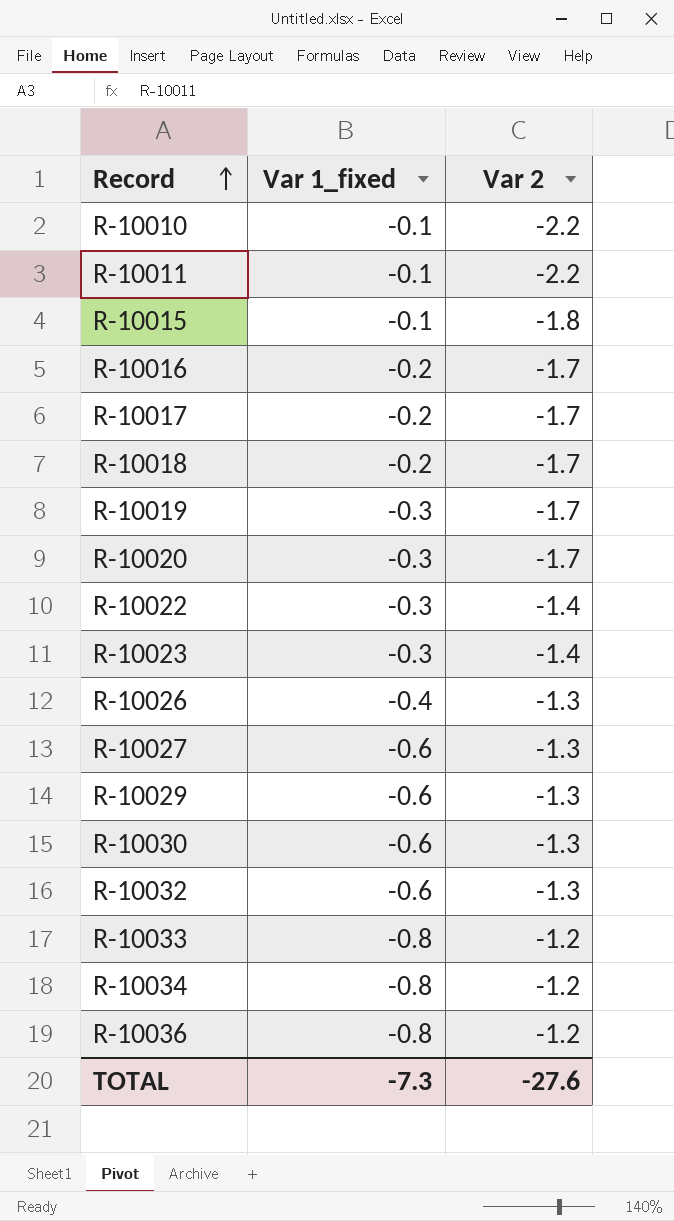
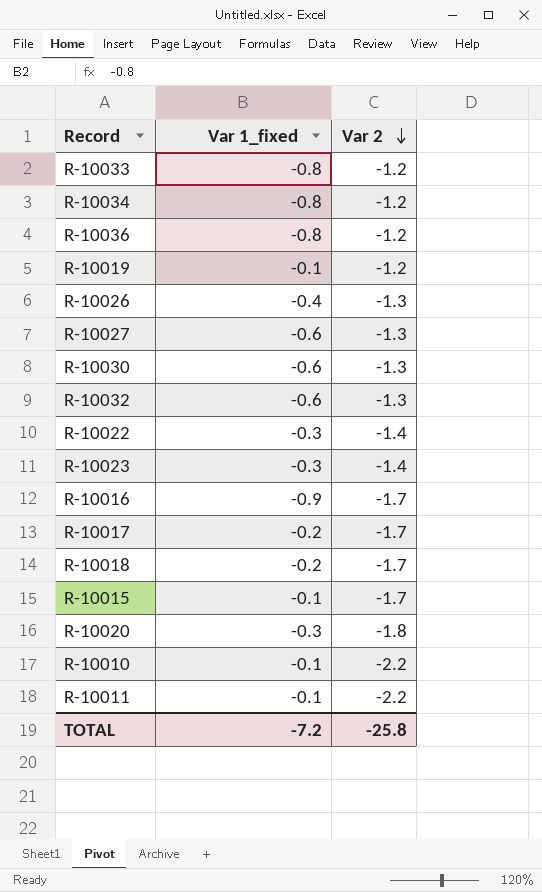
row order: Record ascending -> Var 2 descending
row R-10029: -0.6 | -1.3 -> none
R-10019 | Var 1_fixed: -0.3 -> -0.1
R-10019 | Var 2: -1.7 -> -1.2
R-10016 | Var 1_fixed: -0.2 -> -0.9
R-10015 | Var 2: -1.8 -> -1.7
R-10020 | Var 2: -1.7 -> -1.8
TOTAL | Var 1_fixed: -7.3 -> -7.2
TOTAL | Var 2: -27.6 -> -25.8

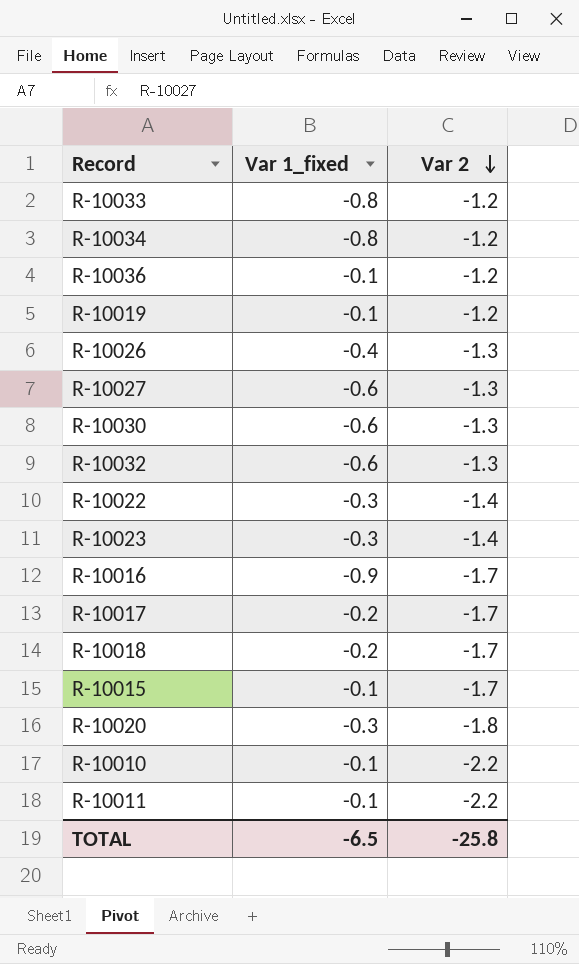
R-10036 | Var 1_fixed: -0.8 -> -0.1
TOTAL | Var 1_fixed: -7.2 -> -6.5

